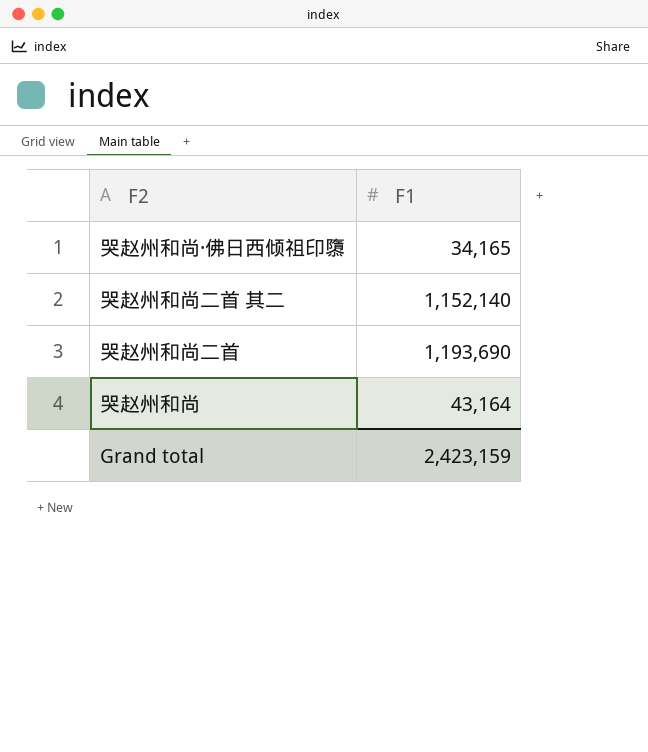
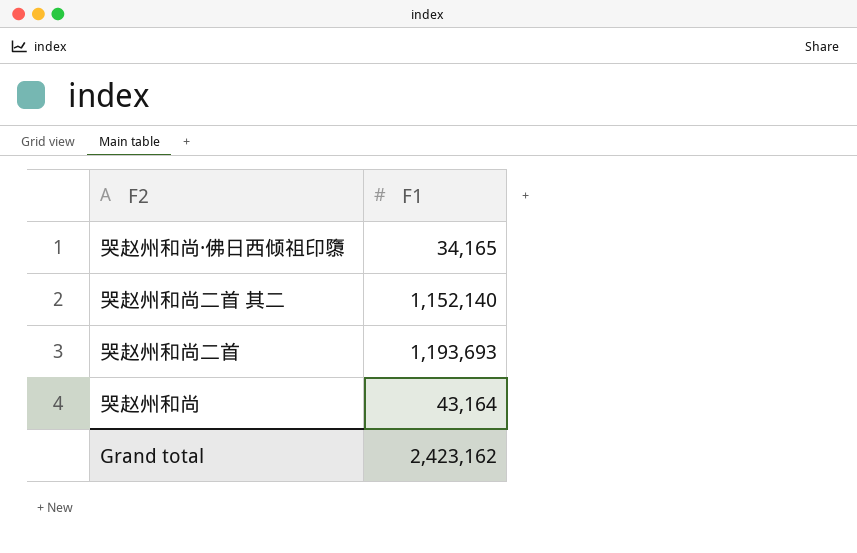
哭赵州和尚二首 | F1: 1,193,690 -> 1,193,693
Grand total | F1: 2,423,159 -> 2,423,162

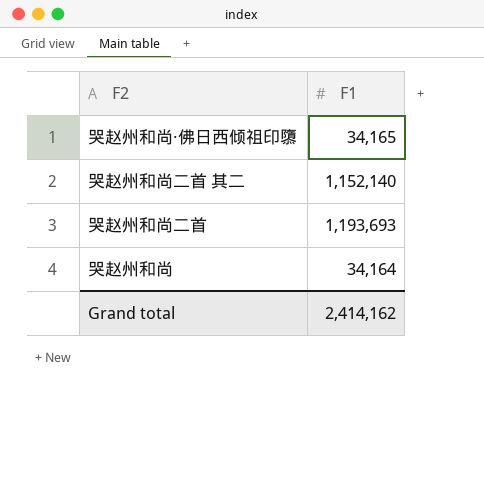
哭赵州和尚 | F1: 43,164 -> 34,164
Grand total | F1: 2,423,162 -> 2,414,162

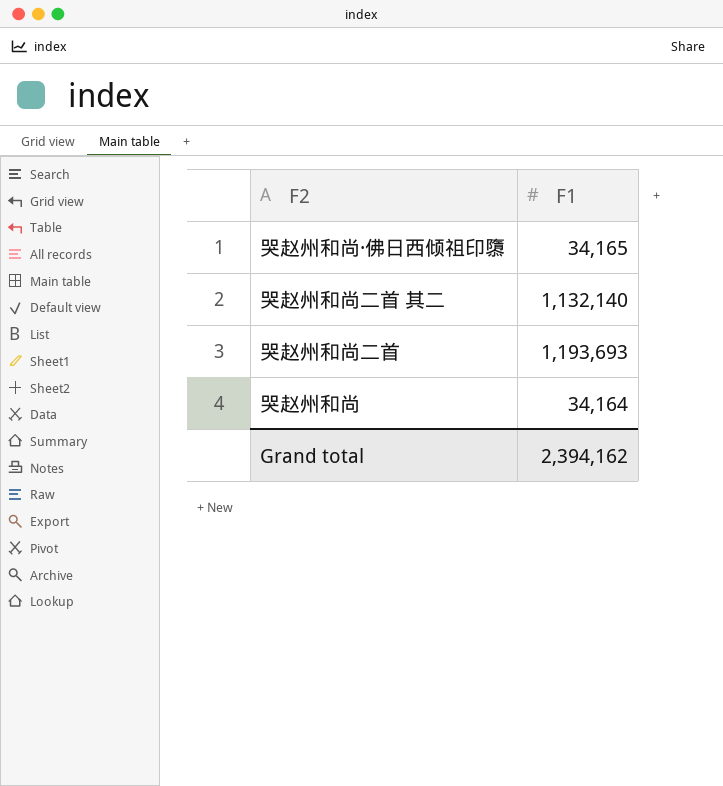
哭赵州和尚二首 其二 | F1: 1,152,140 -> 1,132,140
Grand total | F1: 2,414,162 -> 2,394,162

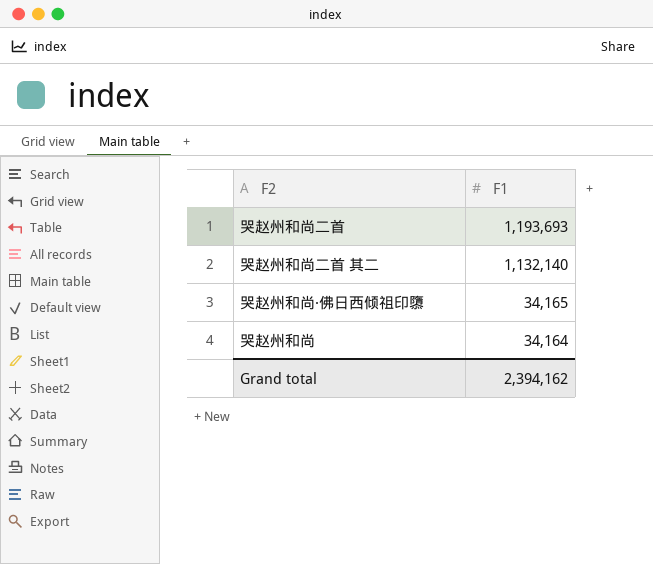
row order: none -> F1 descending

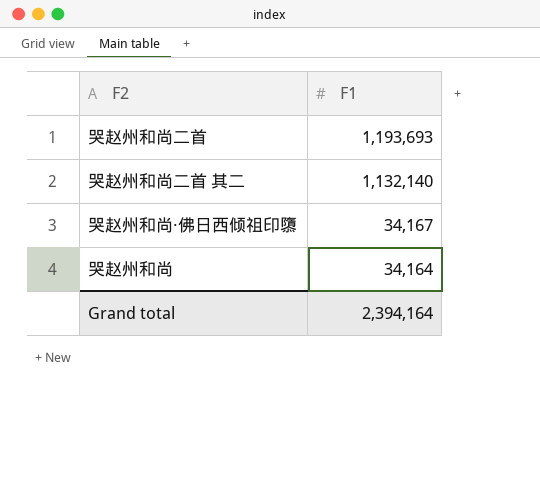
哭赵州和尚·佛日西倾祖印隳 | F1: 34,165 -> 34,167
Grand total | F1: 2,394,162 -> 2,394,164

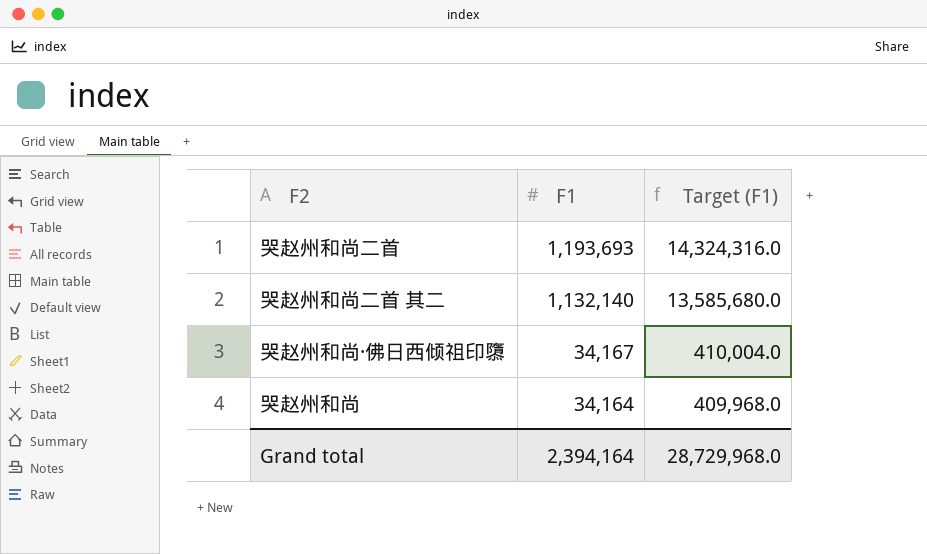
column Target (F1) | formula: none -> [F1] * 12

